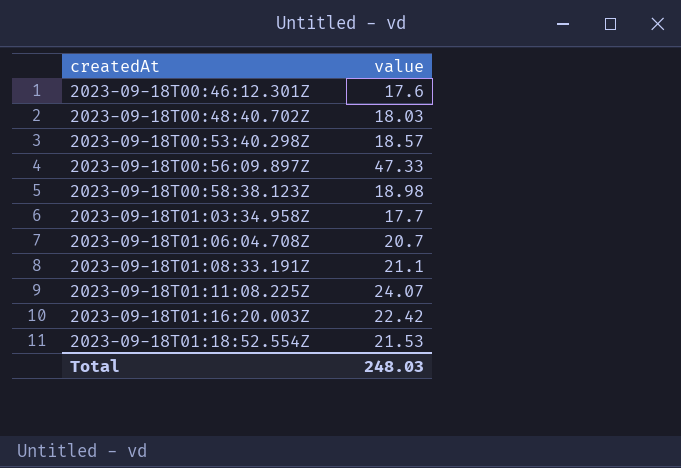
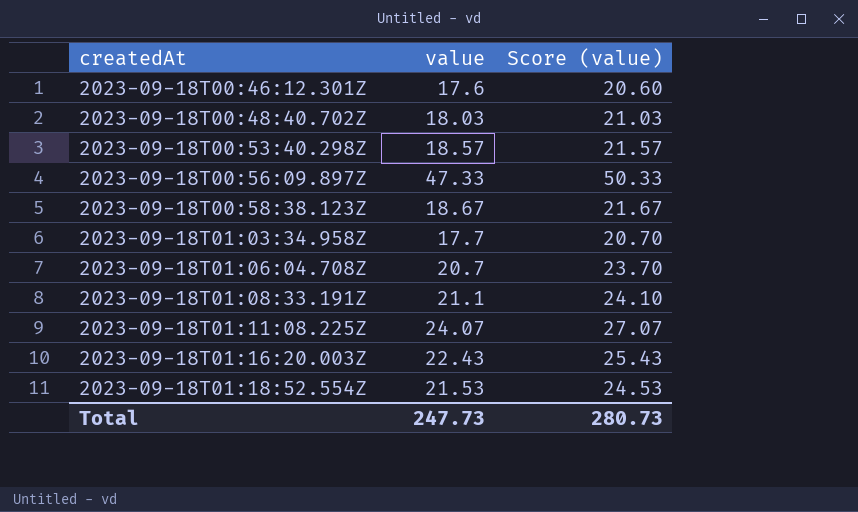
column Score (value) | formula: none -> [value] + 3
2023-09-18T00:58:38.123Z | value: 18.98 -> 18.67
2023-09-18T01:16:20.003Z | value: 22.42 -> 22.43
Total | value: 248.03 -> 247.73

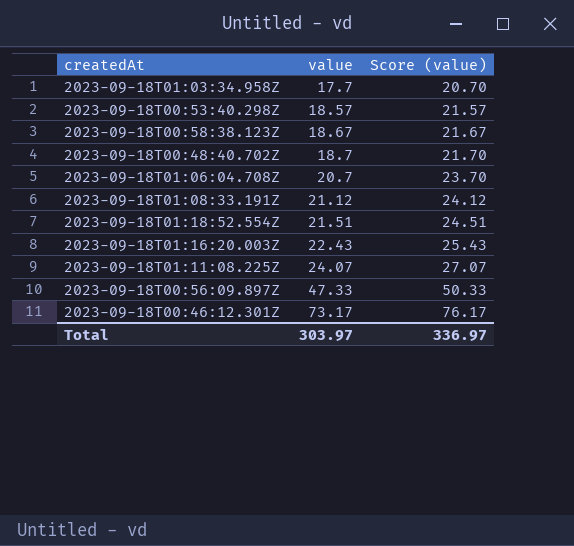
row order: createdAt ascending -> value ascending
2023-09-18T00:48:40.702Z | value: 18.03 -> 18.7
2023-09-18T00:48:40.702Z | Score (value): 21.03 -> 21.70
2023-09-18T01:08:33.191Z | value: 21.1 -> 21.12
2023-09-18T01:08:33.191Z | Score (value): 24.10 -> 24.12
2023-09-18T01:18:52.554Z | value: 21.53 -> 21.51
2023-09-18T01:18:52.554Z | Score (value): 24.53 -> 24.51
2023-09-18T00:46:12.301Z | value: 17.6 -> 73.17
2023-09-18T00:46:12.301Z | Score (value): 20.60 -> 76.17
Total | value: 247.73 -> 303.97
Total | Score (value): 280.73 -> 336.97

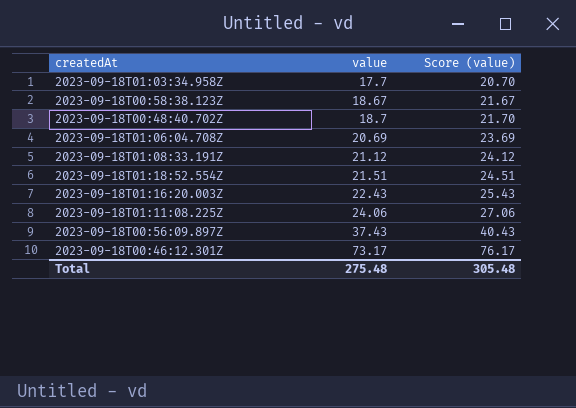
row 2023-09-18T00:53:40.298Z: 18.57 | 21.57 -> none
2023-09-18T01:06:04.708Z | value: 20.7 -> 20.69
2023-09-18T01:06:04.708Z | Score (value): 23.70 -> 23.69
2023-09-18T01:11:08.225Z | value: 24.07 -> 24.06
2023-09-18T01:11:08.225Z | Score (value): 27.07 -> 27.06
2023-09-18T00:56:09.897Z | value: 47.33 -> 37.43
2023-09-18T00:56:09.897Z | Score (value): 50.33 -> 40.43
Total | value: 303.97 -> 275.48
Total | Score (value): 336.97 -> 305.48

